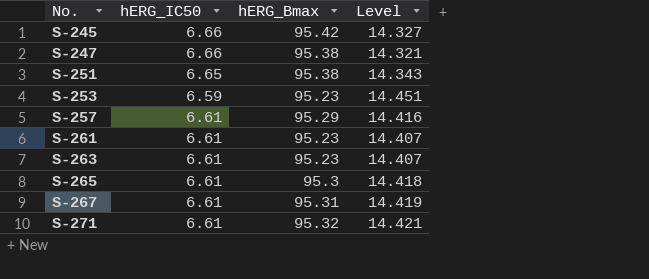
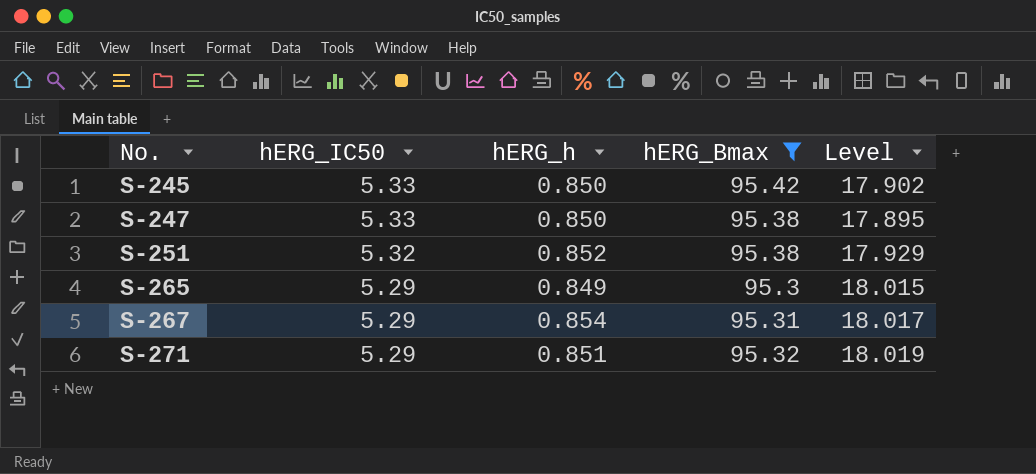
filter: none -> hERG_Bmax >= 95.3
column hERG_h | position: none -> 3
S-245 | hERG_IC50: 6.66 -> 5.33
S-245 | Level: 14.327 -> 17.902
S-247 | hERG_IC50: 6.66 -> 5.33
S-247 | Level: 14.321 -> 17.895
S-251 | hERG_IC50: 6.65 -> 5.32
S-251 | Level: 14.343 -> 17.929
S-265 | hERG_IC50: 6.61 -> 5.29
S-265 | Level: 14.418 -> 18.015
S-267 | hERG_IC50: 6.61 -> 5.29
S-267 | Level: 14.419 -> 18.017
S-271 | hERG_IC50: 6.61 -> 5.29
S-271 | Level: 14.421 -> 18.019

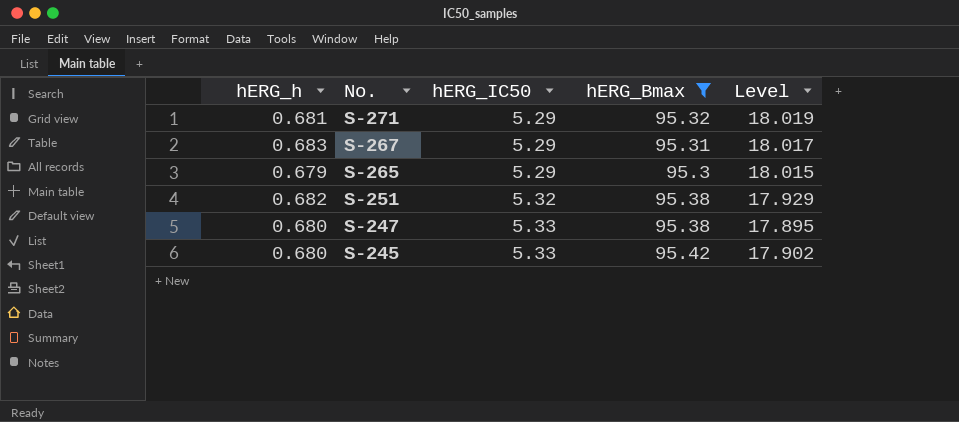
row order: No. ascending -> No. descending
column hERG_h | position: 3 -> 1
S-271 | hERG_h: 0.851 -> 0.681
S-267 | hERG_h: 0.854 -> 0.683
S-265 | hERG_h: 0.849 -> 0.679
S-251 | hERG_h: 0.852 -> 0.682
S-247 | hERG_h: 0.850 -> 0.680
S-245 | hERG_h: 0.850 -> 0.680

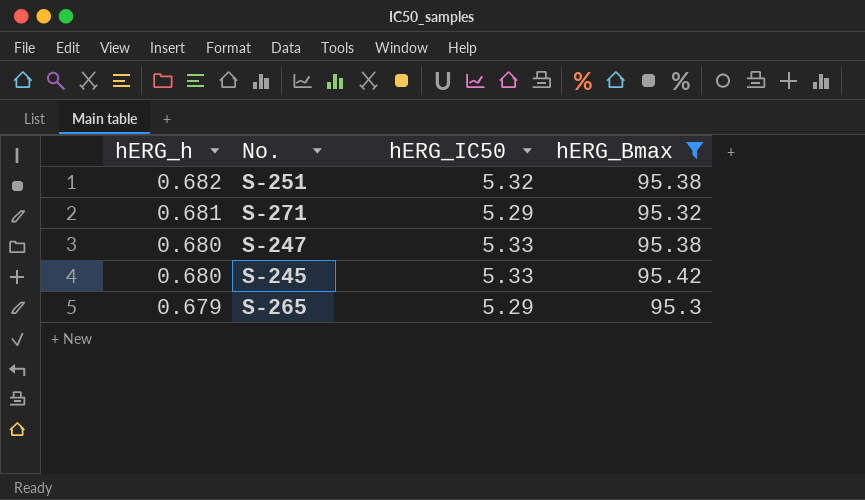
row order: No. descending -> hERG_h descending
column Level | formula: [hERG_Bmax] / [hERG_IC50] -> none
row S-267: 0.683 | 5.29 | 95.31 | 18.017 -> none

